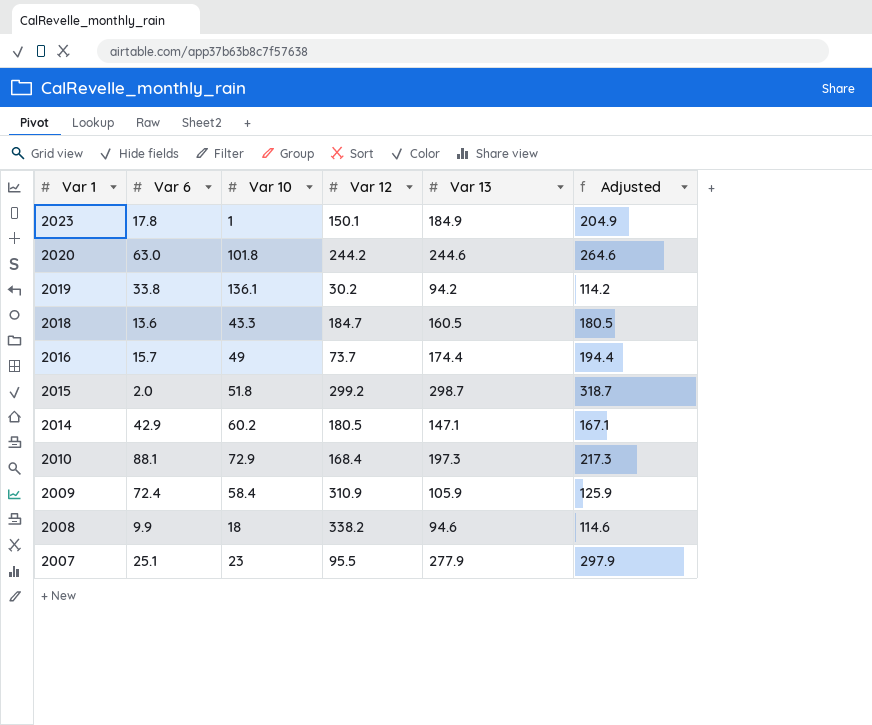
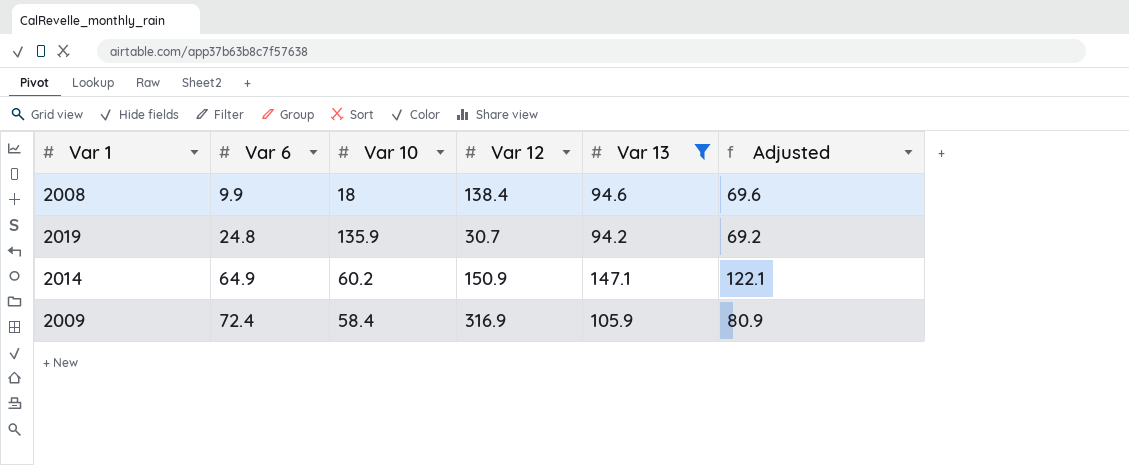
filter: none -> Var 13 <= 147.1
row order: Var 1 descending -> Var 6 ascending
column Adjusted | formula: [Var 13] + 20 -> [Var 13] - 25
2008 | Var 12: 338.2 -> 138.4
2019 | Var 6: 33.8 -> 24.8
2019 | Var 10: 136.1 -> 135.9
2019 | Var 12: 30.2 -> 30.7
2014 | Var 6: 42.9 -> 64.9
2014 | Var 12: 180.5 -> 150.9
2009 | Var 12: 310.9 -> 316.9

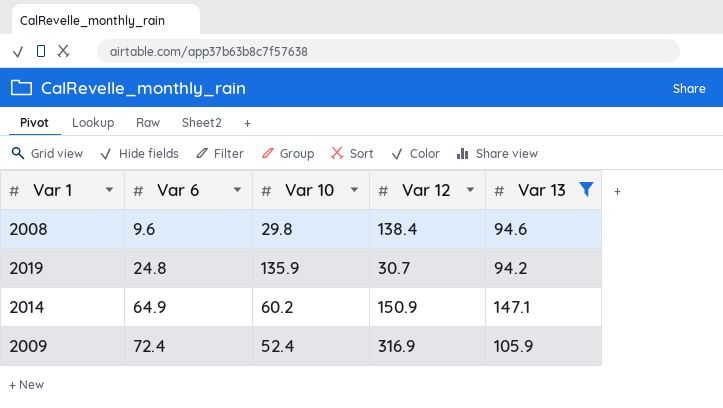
column Adjusted | formula: [Var 13] - 25 -> none
2008 | Var 6: 9.9 -> 9.6
2008 | Var 10: 18 -> 29.8
2009 | Var 10: 58.4 -> 52.4

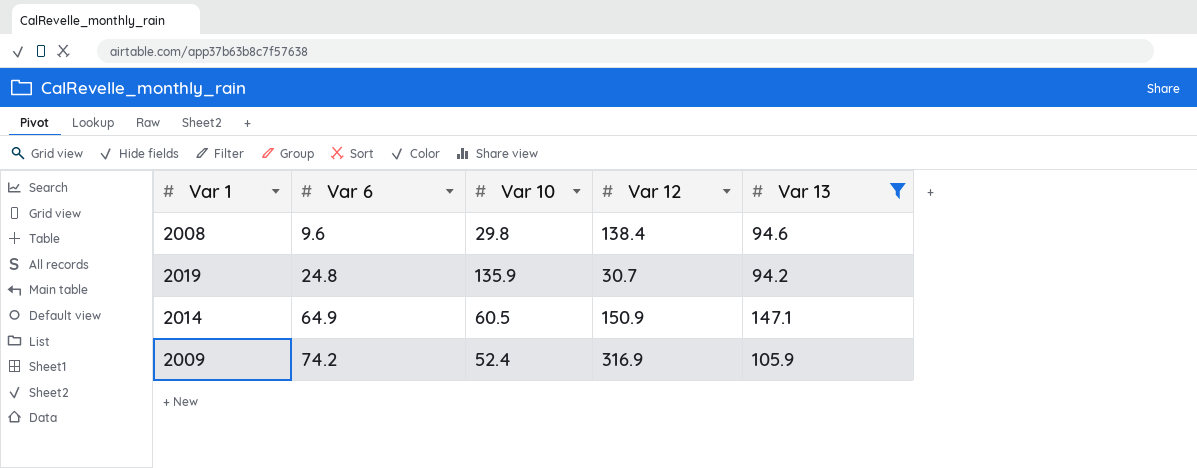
2014 | Var 10: 60.2 -> 60.5
2009 | Var 6: 72.4 -> 74.2

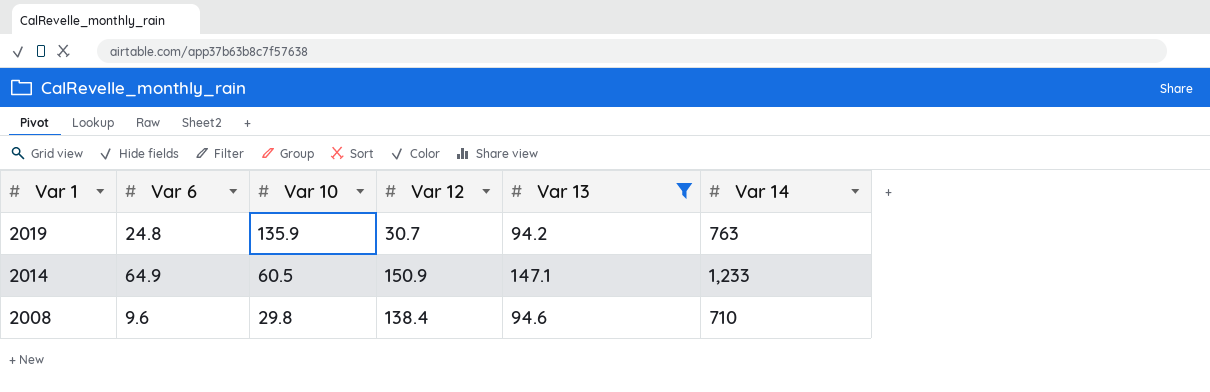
row order: Var 6 ascending -> Var 1 descending
column Var 14 | position: none -> 6
row 2009: 74.2 | 52.4 | 316.9 | 105.9 -> none

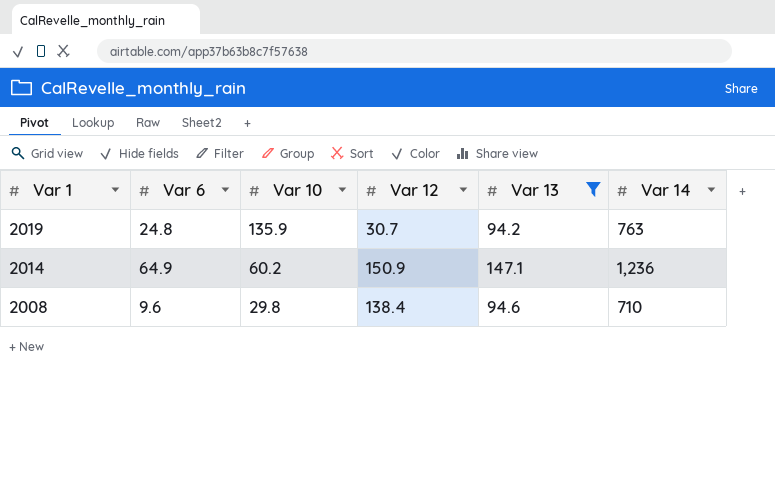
2014 | Var 10: 60.5 -> 60.2
2014 | Var 14: 1,233 -> 1,236

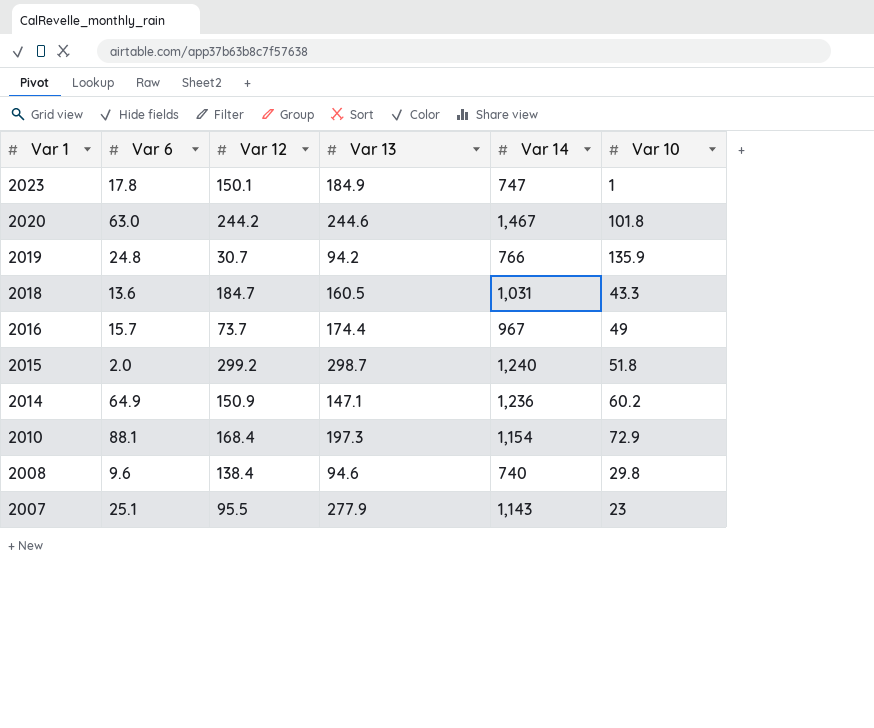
filter: Var 13 <= 147.1 -> none
column Var 10 | position: 3 -> 6
2019 | Var 14: 763 -> 766
2008 | Var 14: 710 -> 740

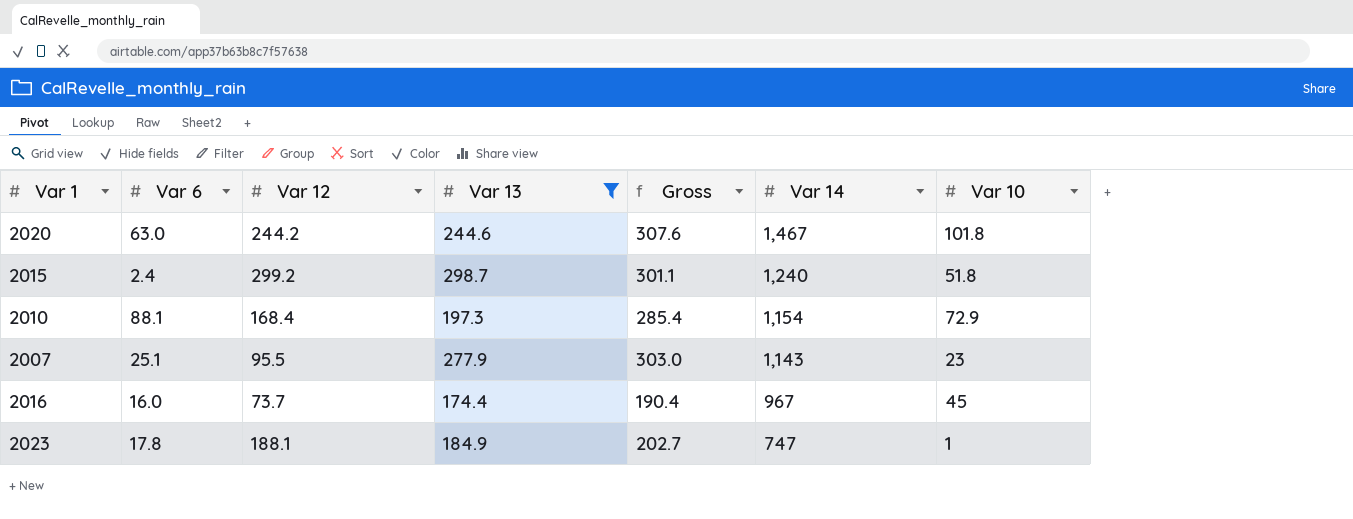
filter: none -> Var 13 >= 174.4
row order: Var 1 descending -> Var 14 descending
column Gross | formula: none -> [Var 6] + [Var 13]
2015 | Var 6: 2.0 -> 2.4
2016 | Var 6: 15.7 -> 16.0
2016 | Var 10: 49 -> 45
2023 | Var 12: 150.1 -> 188.1

